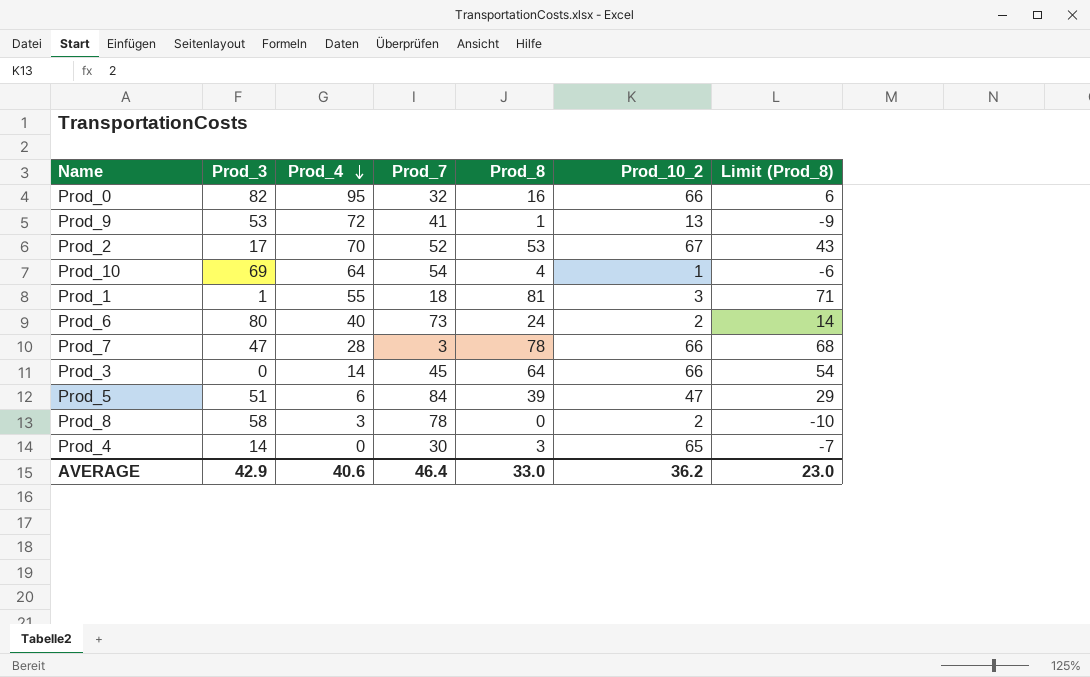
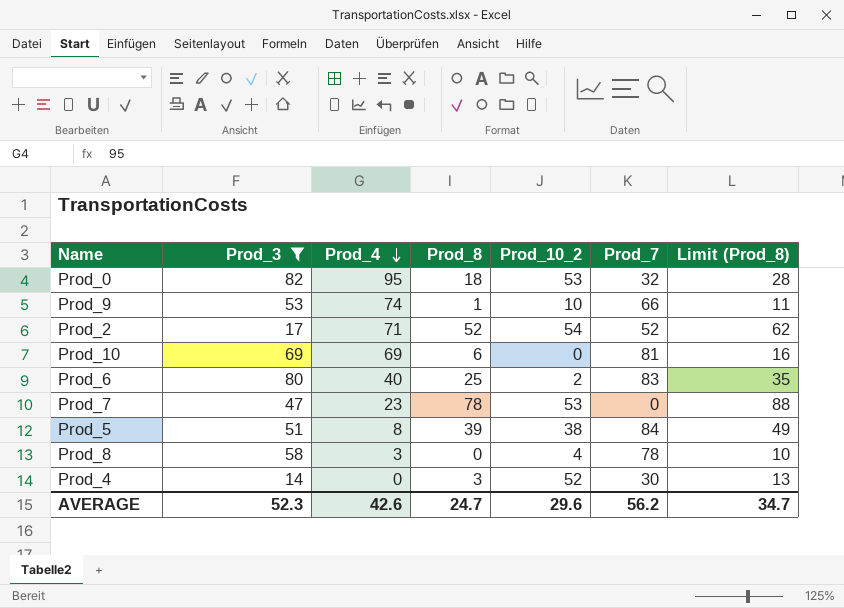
filter: none -> Prod_3 >= 14
column Prod_7 | position: 4 -> 6
column Limit (Prod_8) | formula: [Prod_8] - 10 -> [Prod_8] + 10
Prod_0 | Prod_8: 16 -> 18
Prod_0 | Prod_10_2: 66 -> 53
Prod_9 | Prod_4: 72 -> 74
Prod_9 | Prod_10_2: 13 -> 10
Prod_9 | Prod_7: 41 -> 66
Prod_2 | Prod_4: 70 -> 71
Prod_2 | Prod_8: 53 -> 52
Prod_2 | Prod_10_2: 67 -> 54
Prod_10 | Prod_4: 64 -> 69
Prod_10 | Prod_8: 4 -> 6
Prod_10 | Prod_10_2: 1 -> 0
Prod_10 | Prod_7: 54 -> 81
Prod_6 | Prod_8: 24 -> 25
Prod_6 | Prod_7: 73 -> 83
Prod_7 | Prod_4: 28 -> 23
Prod_7 | Prod_10_2: 66 -> 53
Prod_7 | Prod_7: 3 -> 0
Prod_5 | Prod_4: 6 -> 8
Prod_5 | Prod_10_2: 47 -> 38
Prod_8 | Prod_10_2: 2 -> 4
Prod_4 | Prod_10_2: 65 -> 52
AVERAGE | Prod_3: 42.9 -> 52.3
AVERAGE | Prod_4: 40.6 -> 42.6
AVERAGE | Prod_8: 33.0 -> 24.7
AVERAGE | Prod_10_2: 36.2 -> 29.6
AVERAGE | Prod_7: 46.4 -> 56.2
AVERAGE | Limit (Prod_8): 23.0 -> 34.7

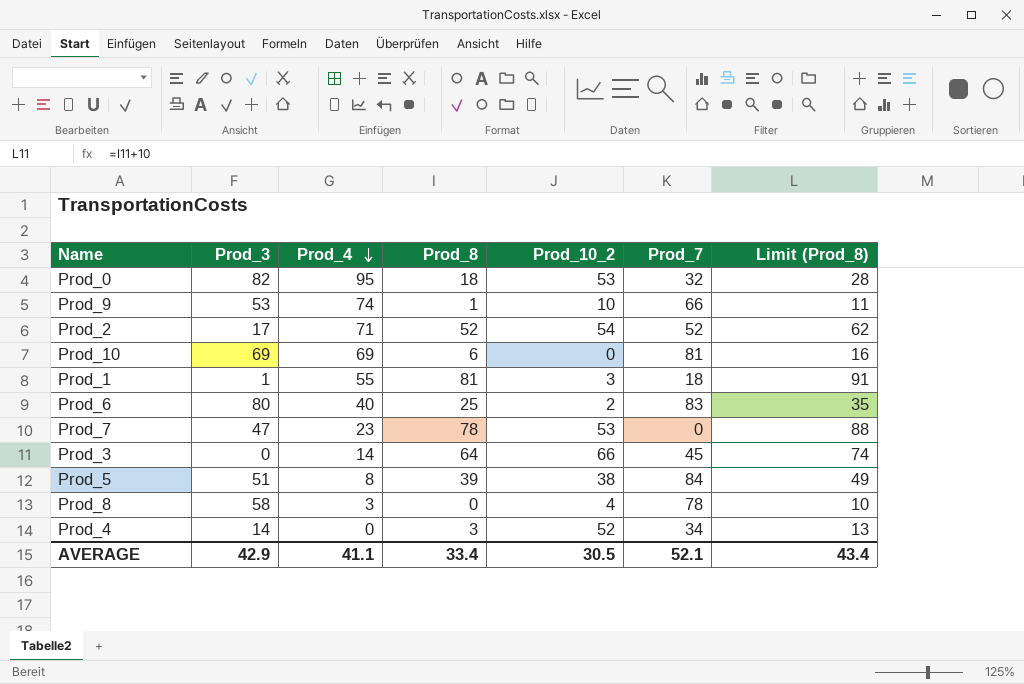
filter: Prod_3 >= 14 -> none
Prod_4 | Prod_7: 30 -> 34
AVERAGE | Prod_3: 52.3 -> 42.9
AVERAGE | Prod_4: 42.6 -> 41.1
AVERAGE | Prod_8: 24.7 -> 33.4
AVERAGE | Prod_10_2: 29.6 -> 30.5
AVERAGE | Prod_7: 56.2 -> 52.1
AVERAGE | Limit (Prod_8): 34.7 -> 43.4

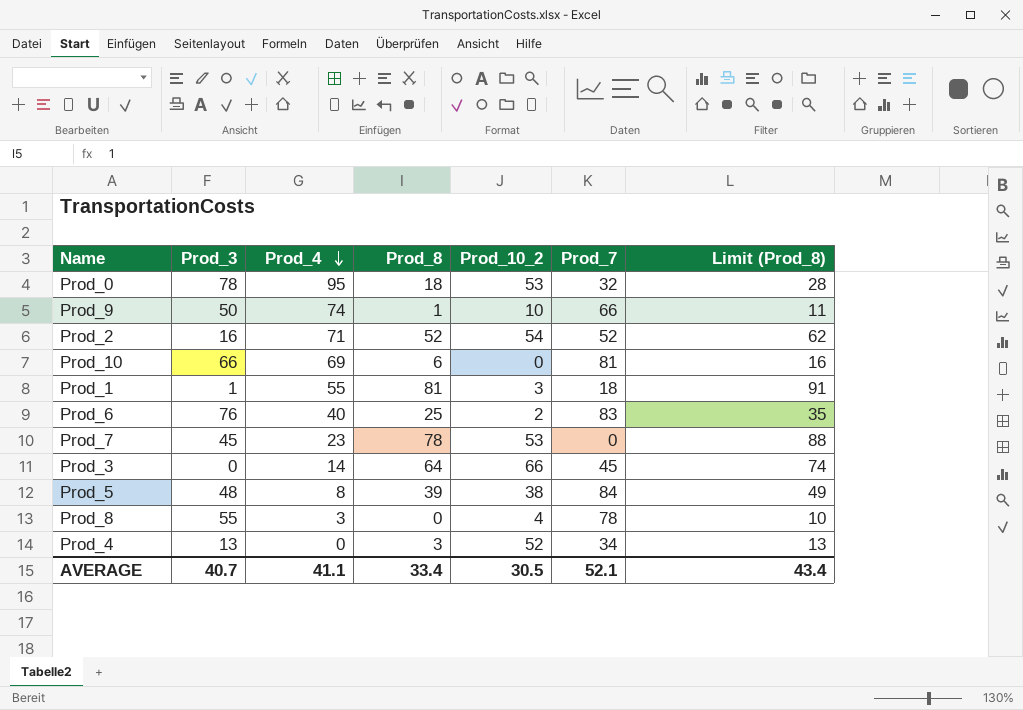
Prod_0 | Prod_3: 82 -> 78
Prod_9 | Prod_3: 53 -> 50
Prod_2 | Prod_3: 17 -> 16
Prod_10 | Prod_3: 69 -> 66
Prod_6 | Prod_3: 80 -> 76
Prod_7 | Prod_3: 47 -> 45
Prod_5 | Prod_3: 51 -> 48
Prod_8 | Prod_3: 58 -> 55
Prod_4 | Prod_3: 14 -> 13
AVERAGE | Prod_3: 42.9 -> 40.7

